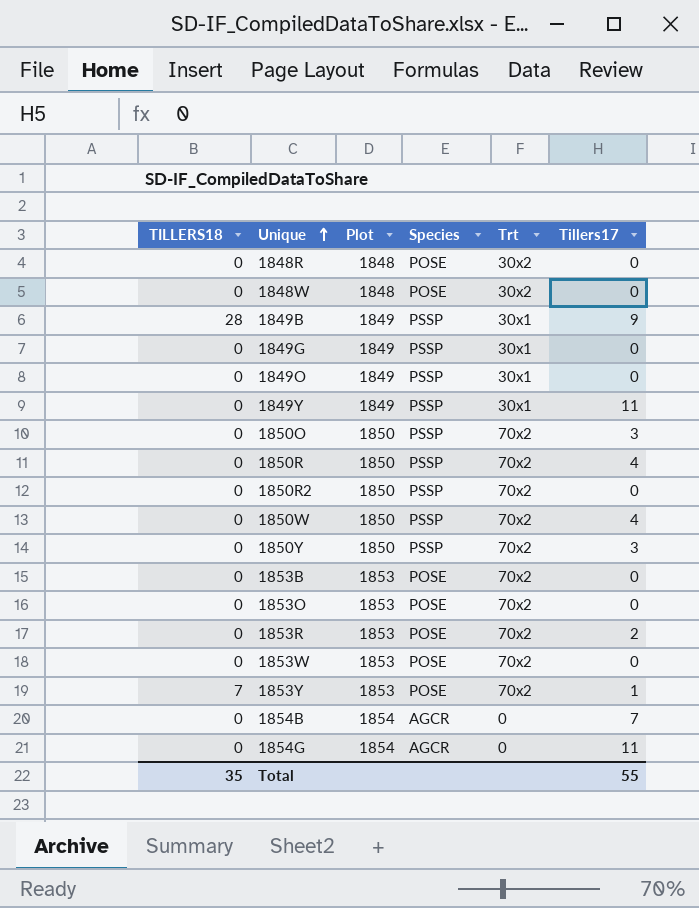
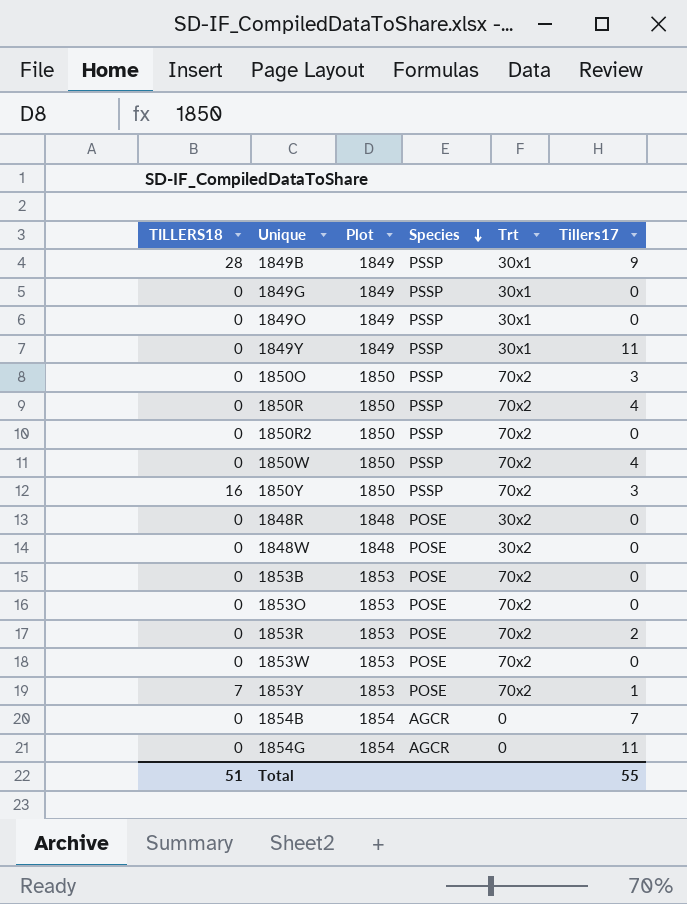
row order: Unique ascending -> Species descending
1850Y | TILLERS18: 0 -> 16
Total | TILLERS18: 35 -> 51

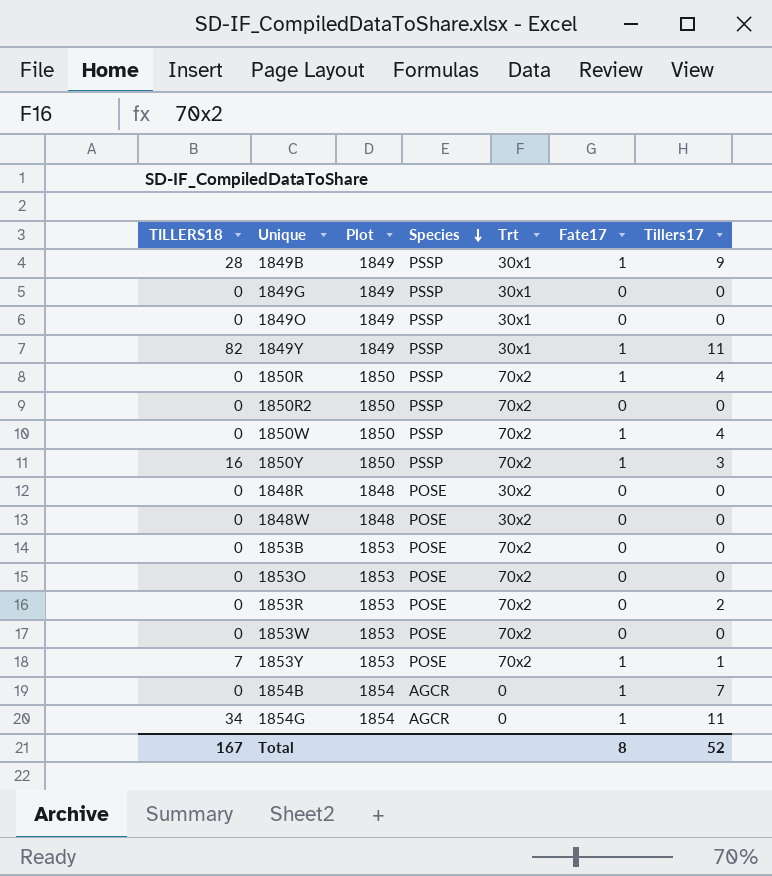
column Fate17 | position: none -> 6
row 1850O: 0 | 1850 | PSSP | 70x2 | 3 -> none
1849Y | TILLERS18: 0 -> 82
1854G | TILLERS18: 0 -> 34
Total | TILLERS18: 51 -> 167
Total | Tillers17: 55 -> 52

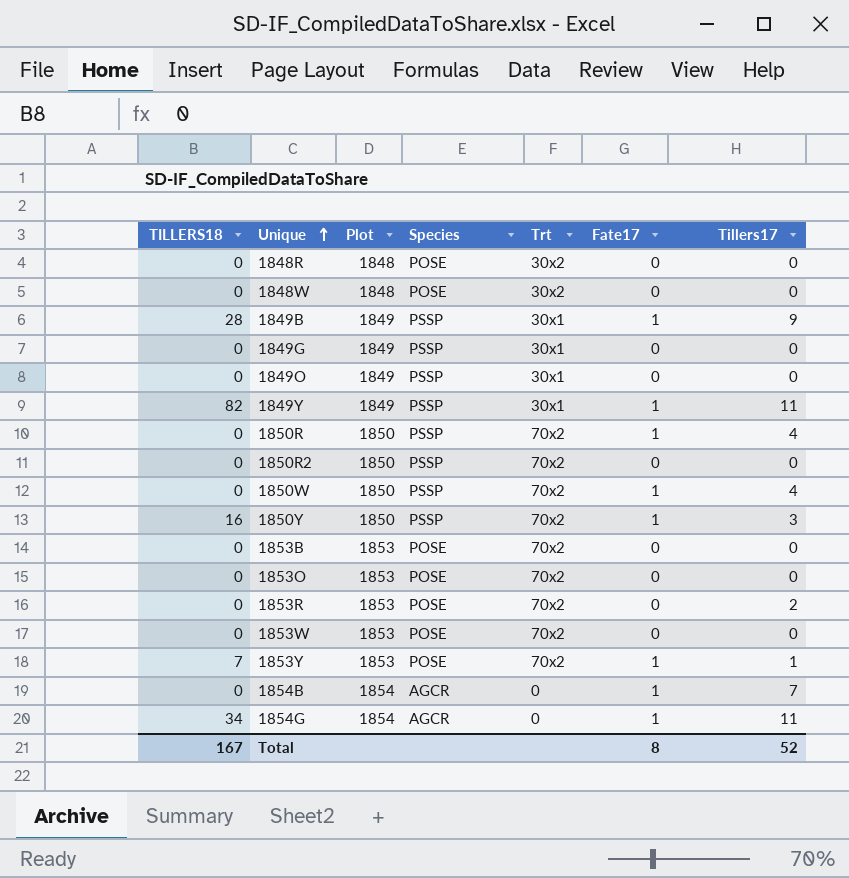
row order: Species descending -> Unique ascending

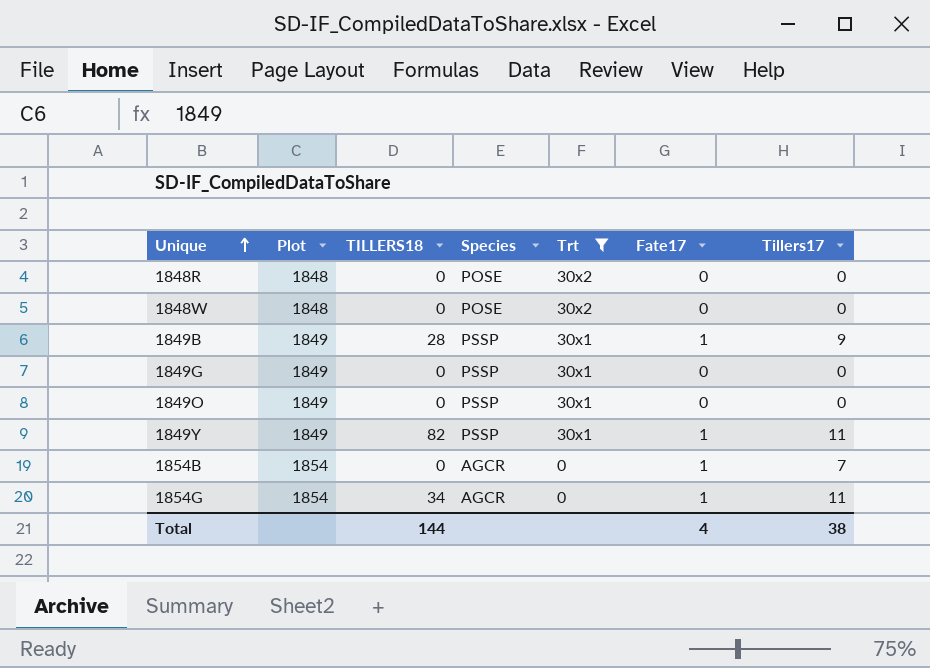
filter: none -> Trt != 70x2
column TILLERS18 | position: 1 -> 3
Total | TILLERS18: 167 -> 144
Total | Fate17: 8 -> 4
Total | Tillers17: 52 -> 38

